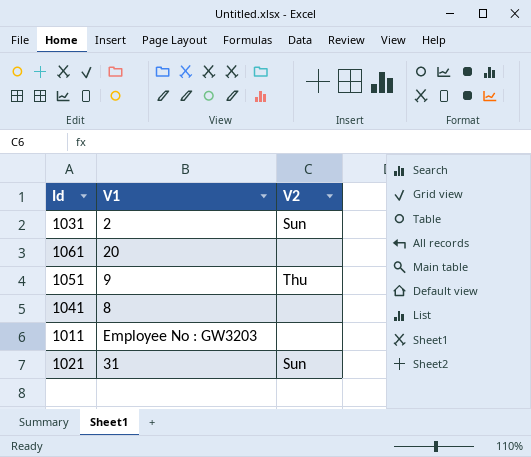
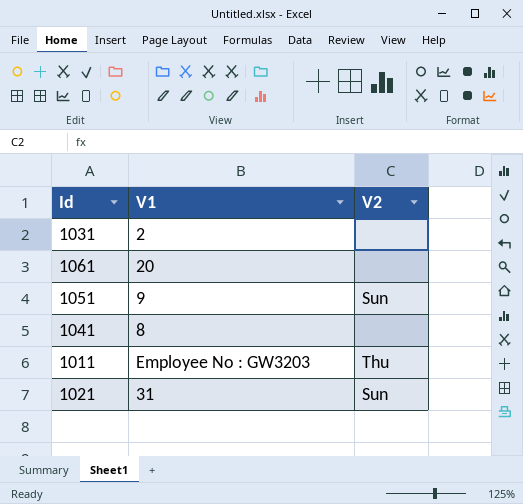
1031 | V2: Sun -> none
1051 | V2: Thu -> Sun
1011 | V2: none -> Thu

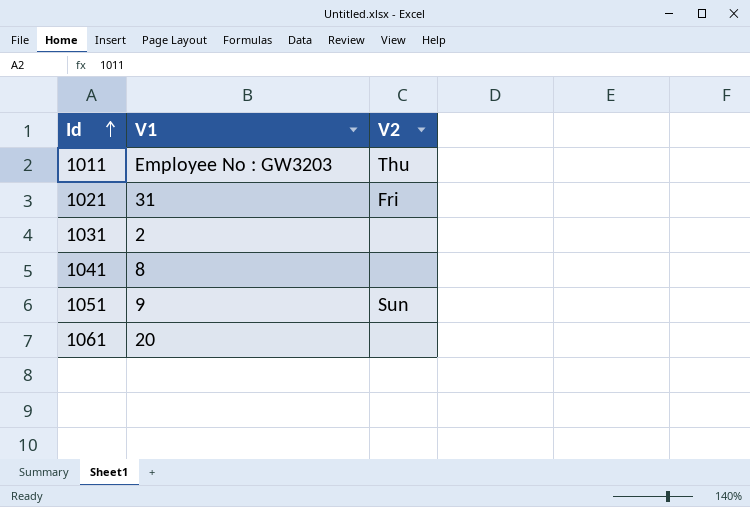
row order: none -> Id ascending
1021 | V2: Sun -> Fri

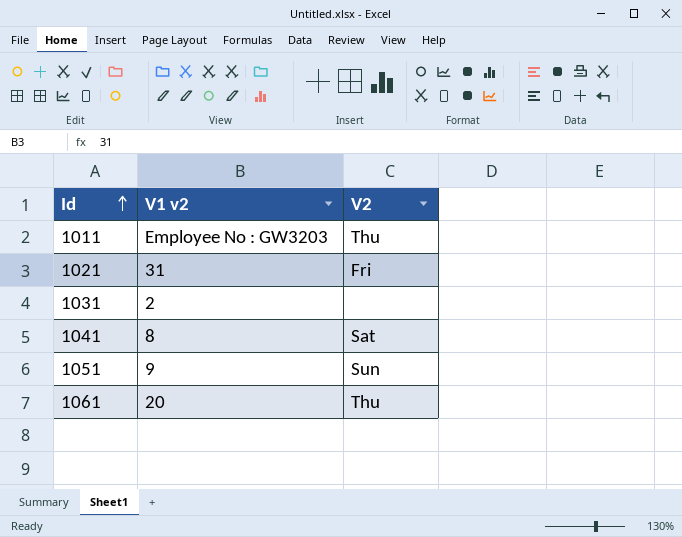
column name: V1 -> V1 v2
1041 | V2: none -> Sat
1061 | V2: none -> Thu

